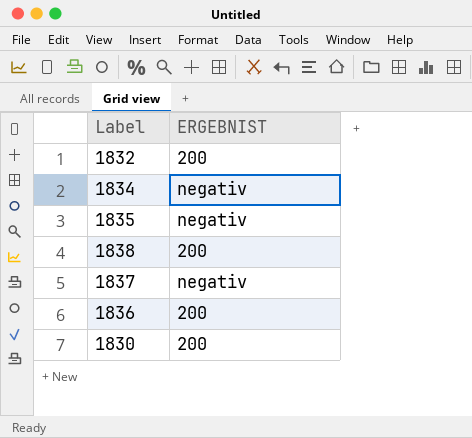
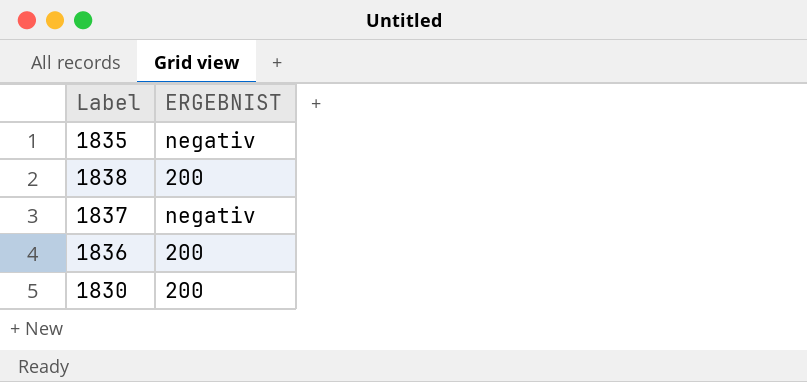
row 1832: 200 -> none
row 1834: negativ -> none

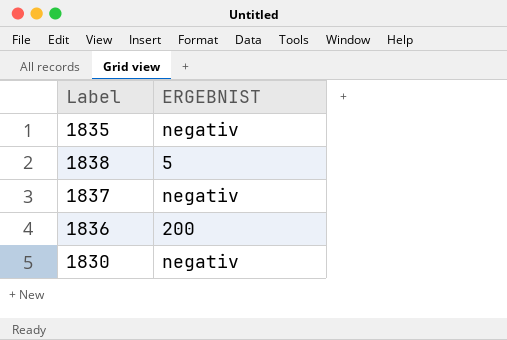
1838 | ERGEBNIST: 200 -> 5
1830 | ERGEBNIST: 200 -> negativ

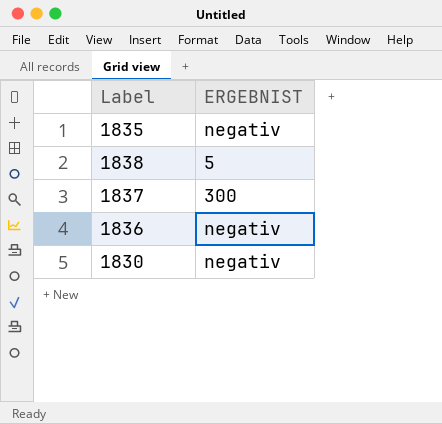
1837 | ERGEBNIST: negativ -> 300
1836 | ERGEBNIST: 200 -> negativ

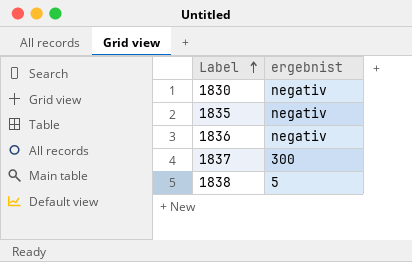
row order: none -> Label ascending
column name: ERGEBNIST -> ergebnist

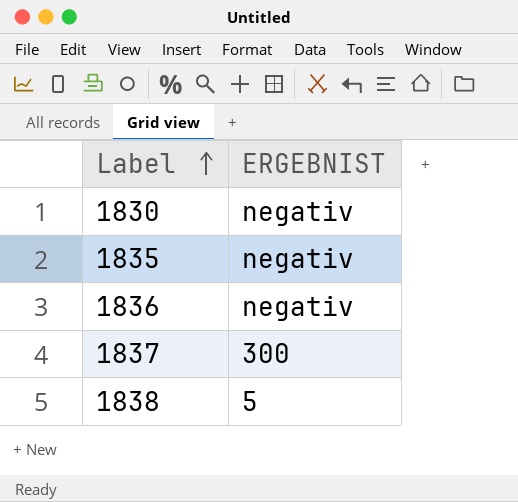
column name: ergebnist -> ERGEBNIST

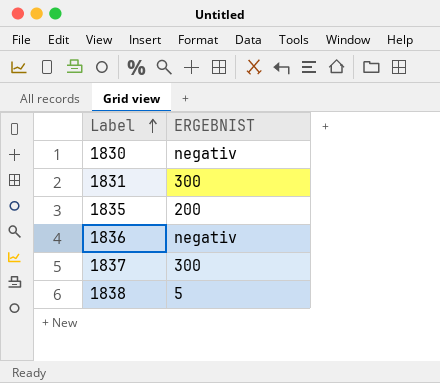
row 1831: none -> 300
1835 | ERGEBNIST: negativ -> 200

